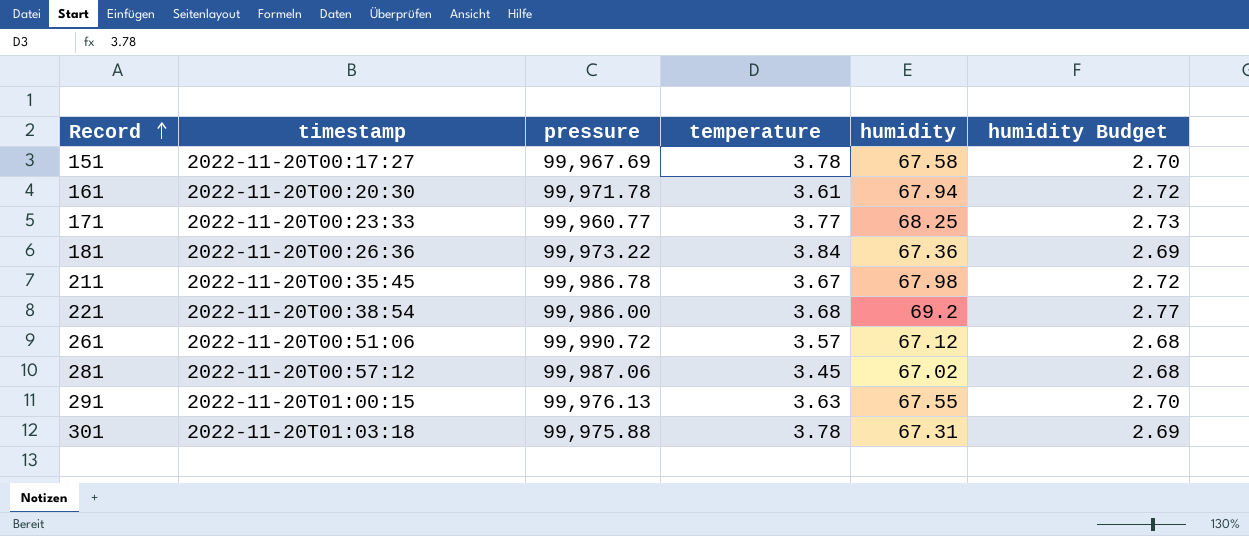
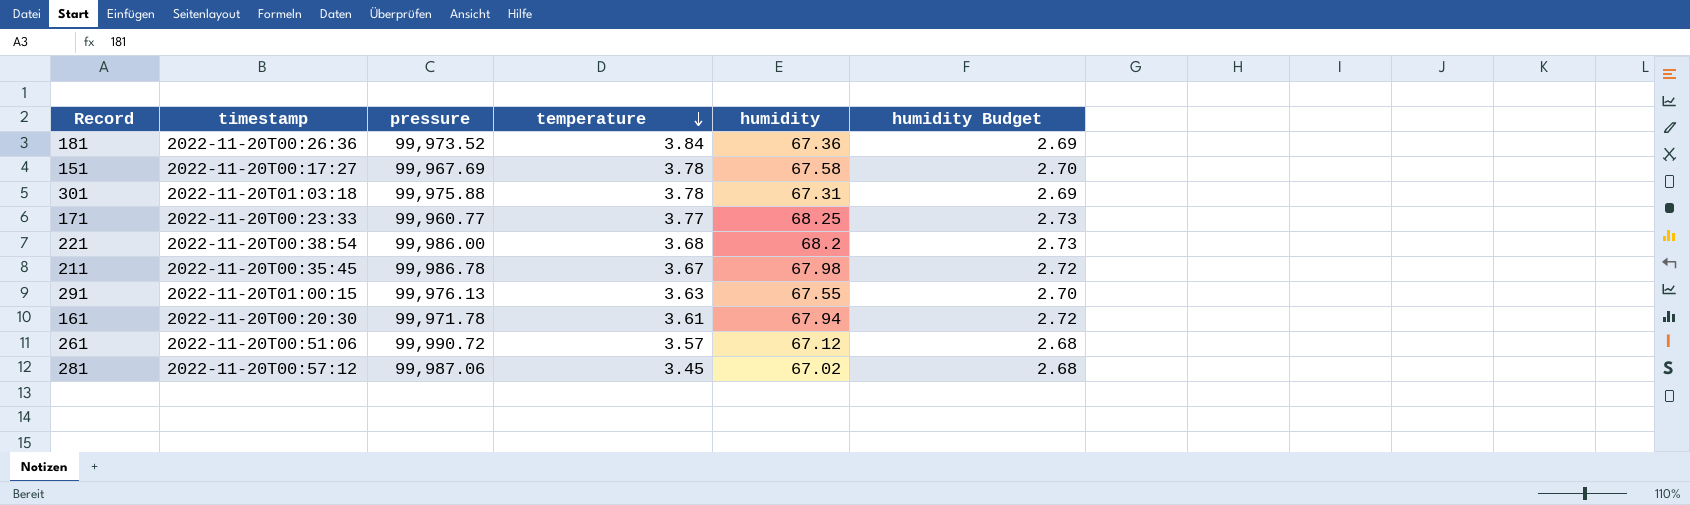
row order: Record ascending -> temperature descending
181 | pressure: 99,973.22 -> 99,973.52
221 | humidity: 69.2 -> 68.2
221 | humidity Budget: 2.77 -> 2.73

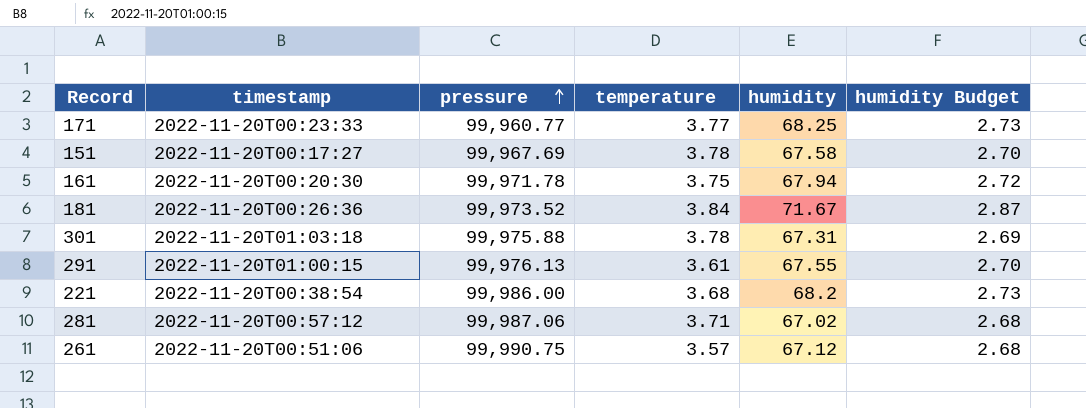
row order: temperature descending -> pressure ascending
row 211: 2022-11-20T00:35:45 | 99,986.78 | 3.67 | 67.98 | 2.72 -> none
161 | temperature: 3.61 -> 3.75
181 | humidity: 67.36 -> 71.67
181 | humidity Budget: 2.69 -> 2.87
291 | temperature: 3.63 -> 3.61
281 | temperature: 3.45 -> 3.71
261 | pressure: 99,990.72 -> 99,990.75

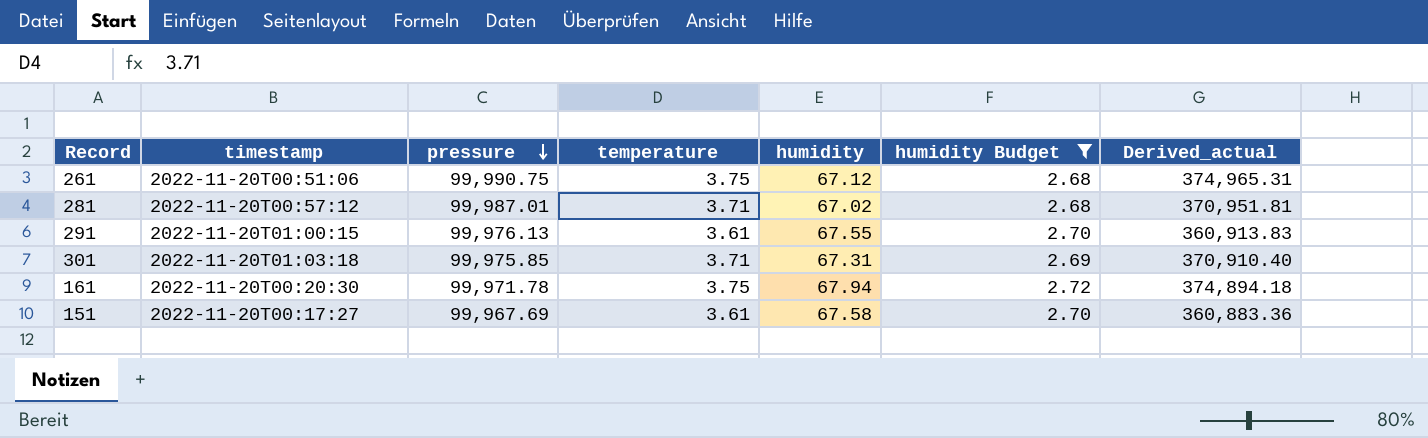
filter: none -> humidity Budget <= 2.72
row order: pressure ascending -> pressure descending
column Derived_actual | formula: none -> [pressure] * [temperature]
261 | temperature: 3.57 -> 3.75
281 | pressure: 99,987.06 -> 99,987.01
301 | pressure: 99,975.88 -> 99,975.85
301 | temperature: 3.78 -> 3.71
151 | temperature: 3.78 -> 3.61

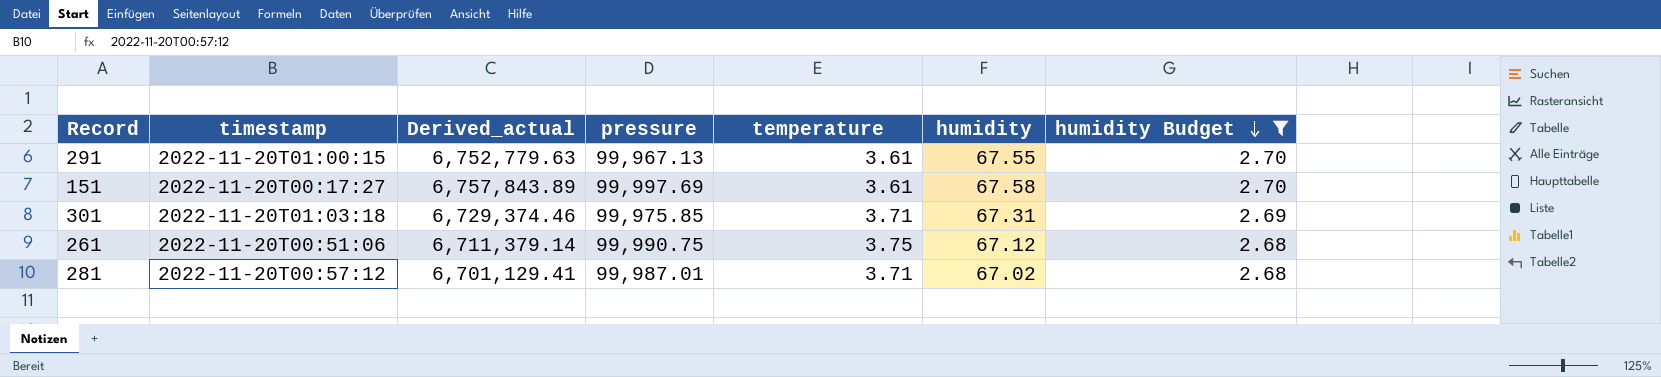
row order: pressure descending -> humidity Budget descending
column Derived_actual | formula: [pressure] * [temperature] -> [pressure] * [humidity]
column Derived_actual | position: 7 -> 3
row 161: 2022-11-20T00:20:30 | 99,971.78 | 3.75 | 67.94 | 2.72 | 374,894.18 -> none
291 | pressure: 99,976.13 -> 99,967.13
151 | pressure: 99,967.69 -> 99,997.69

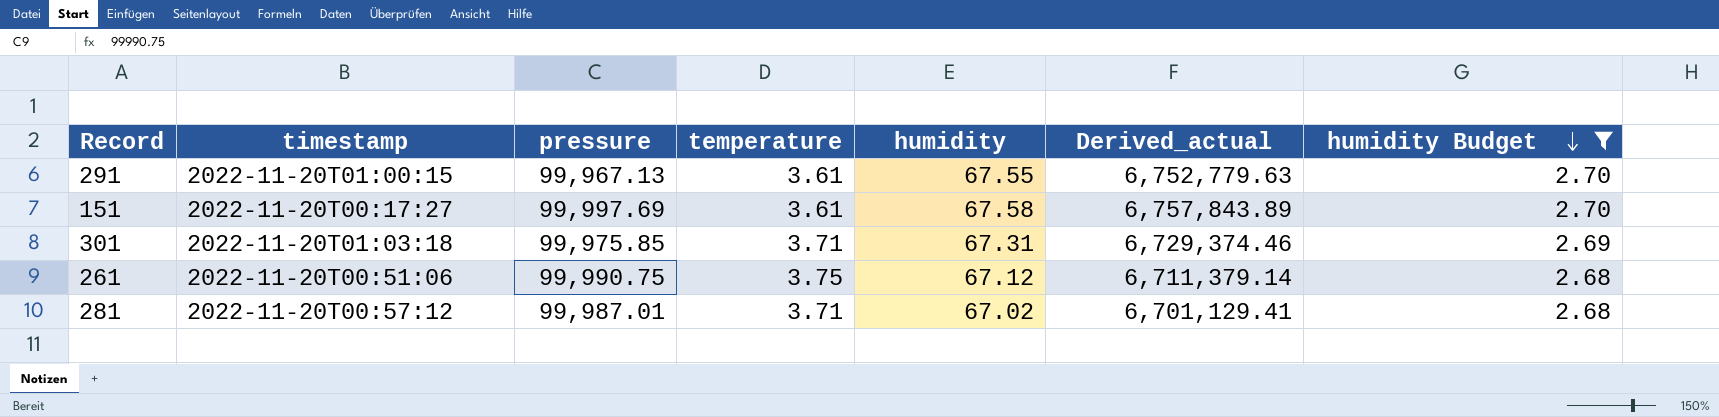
column Derived_actual | position: 3 -> 6

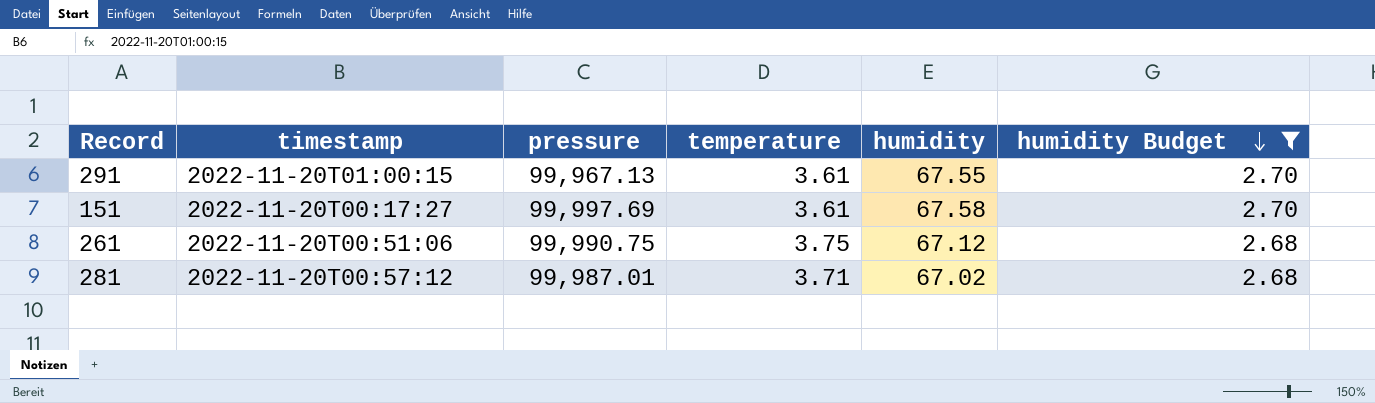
column Derived_actual | formula: [pressure] * [humidity] -> none
row 301: 2022-11-20T01:03:18 | 99,975.85 | 3.71 | 67.31 | 6,729,374.46 | 2.69 -> none

